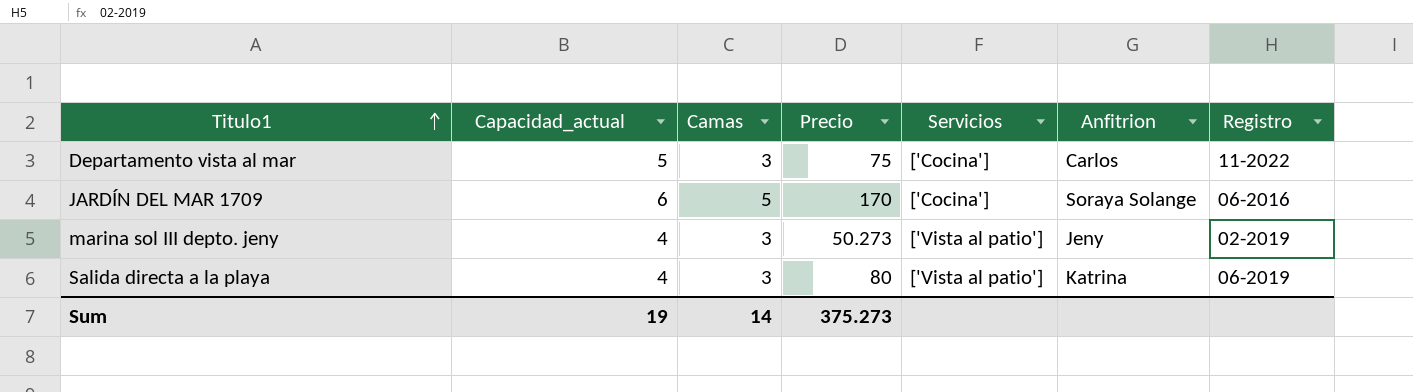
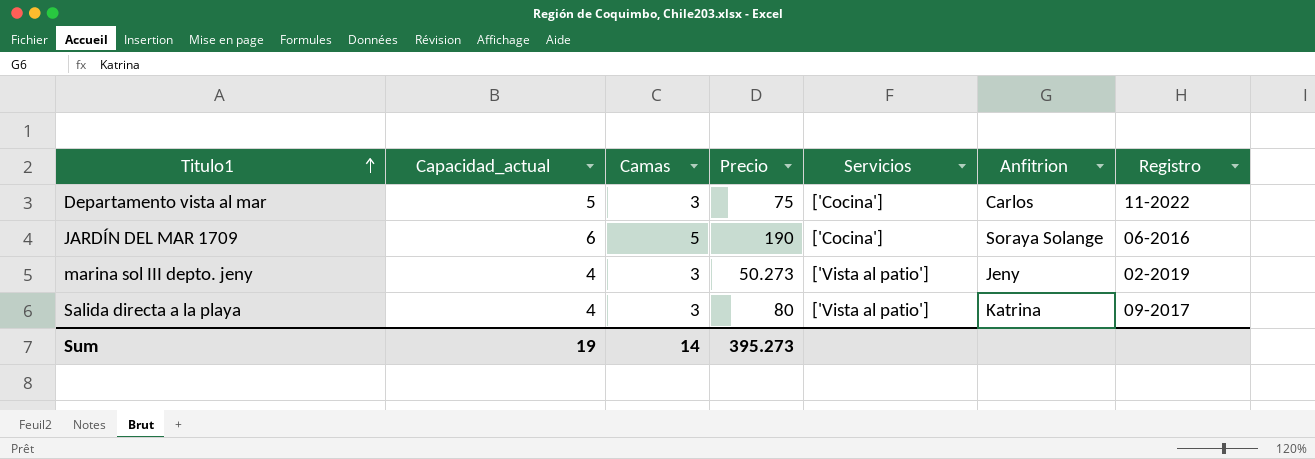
JARDÍN DEL MAR 1709 | Precio: 170 -> 190
Salida directa a la playa | Registro: 06-2019 -> 09-2017
Sum | Precio: 375.273 -> 395.273

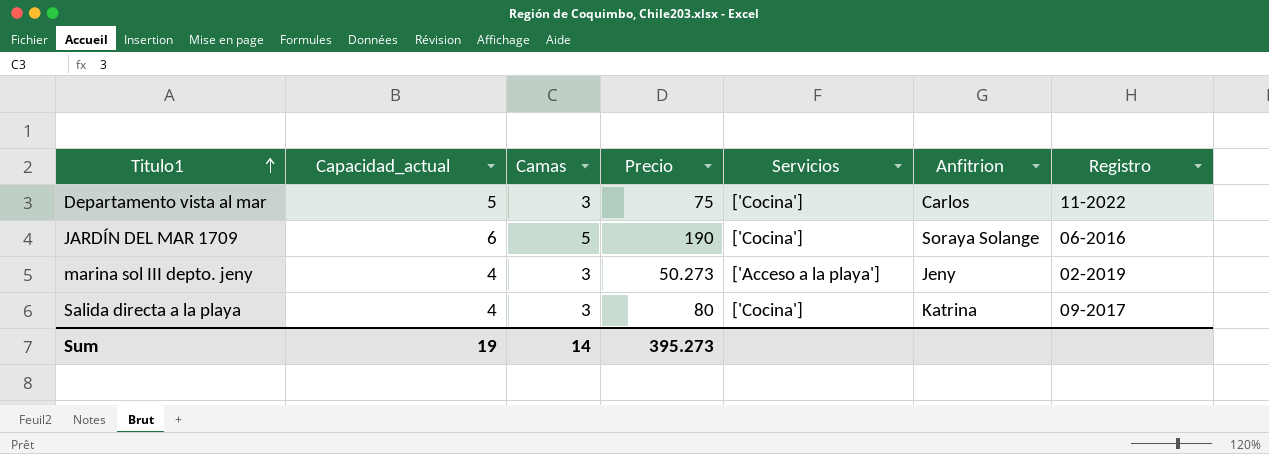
marina sol III depto. jeny | Servicios: ['Vista al patio'] -> ['Acceso a la playa']
Salida directa a la playa | Servicios: ['Vista al patio'] -> ['Cocina']

